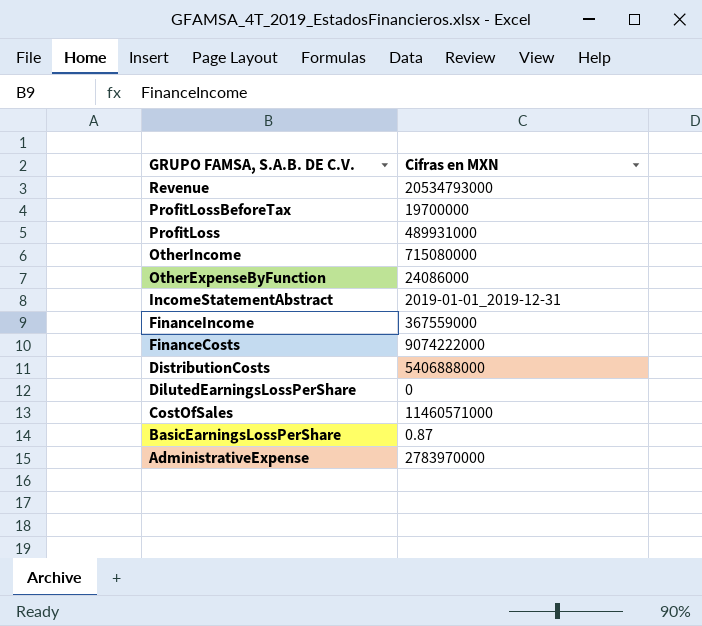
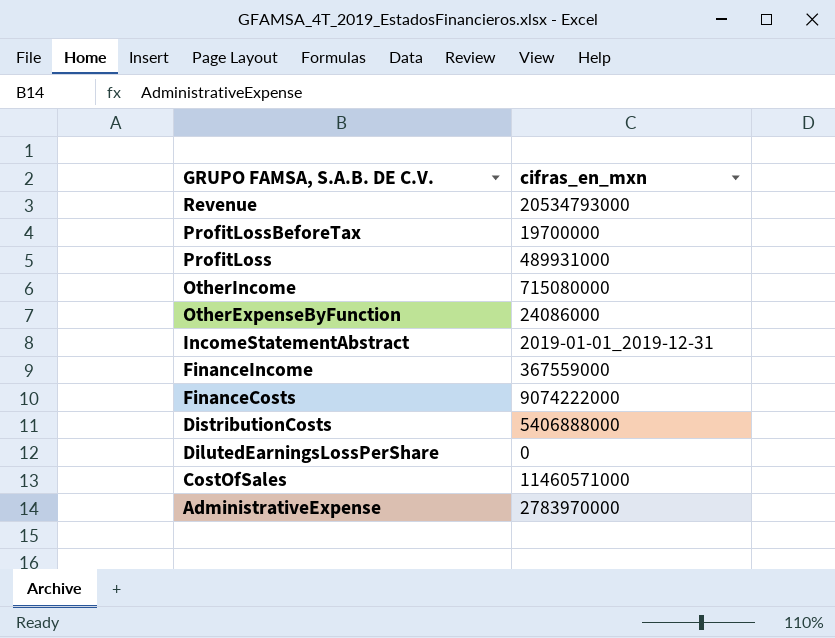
column name: Cifras en MXN -> cifras_en_mxn
row BasicEarningsLossPerShare: 0.87 -> none

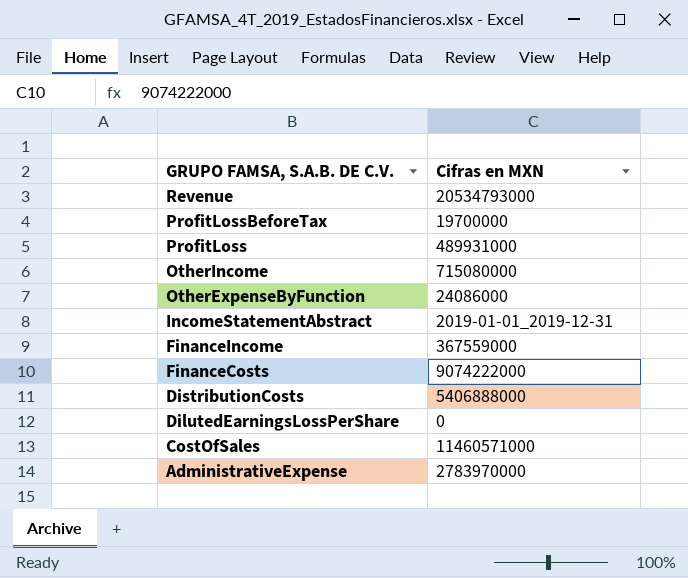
column name: cifras_en_mxn -> Cifras en MXN

